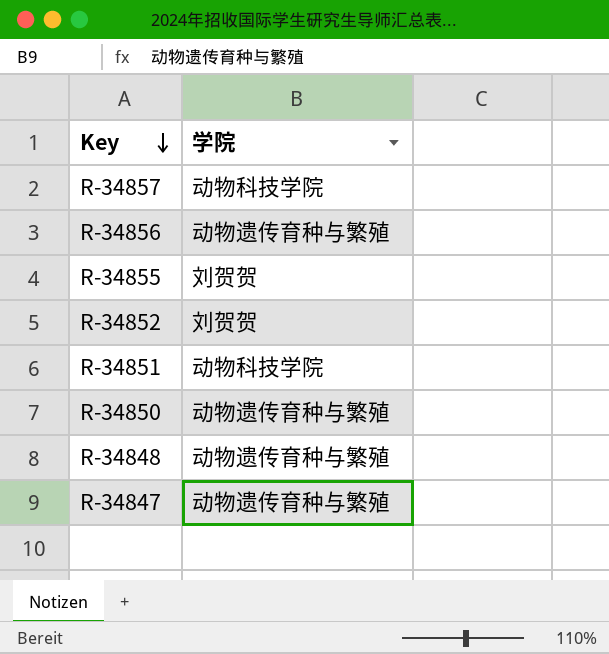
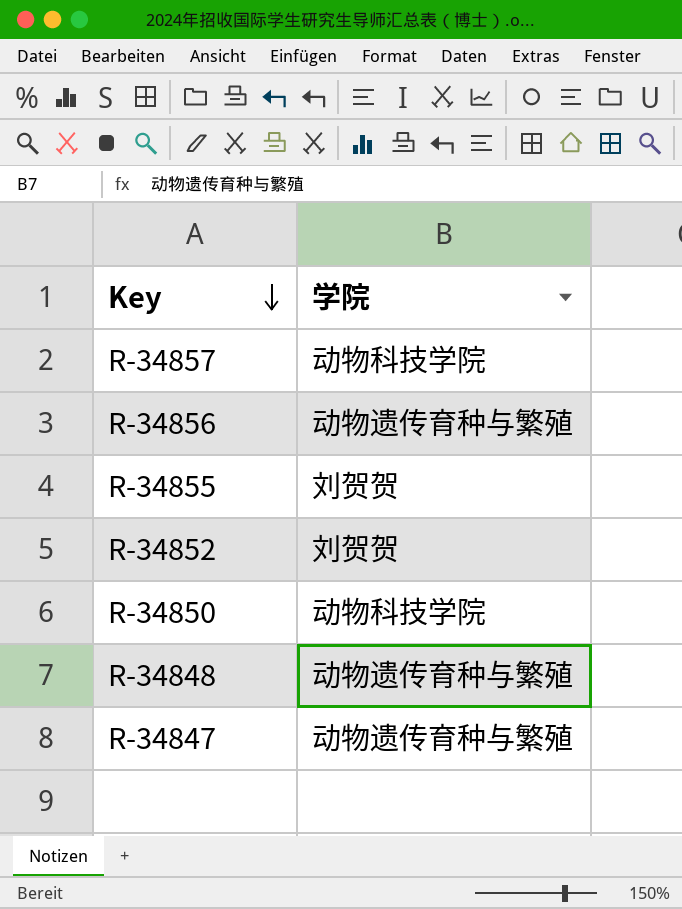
row R-34851: 动物科技学院 -> none
R-34850 | 学院: 动物遗传育种与繁殖 -> 动物科技学院

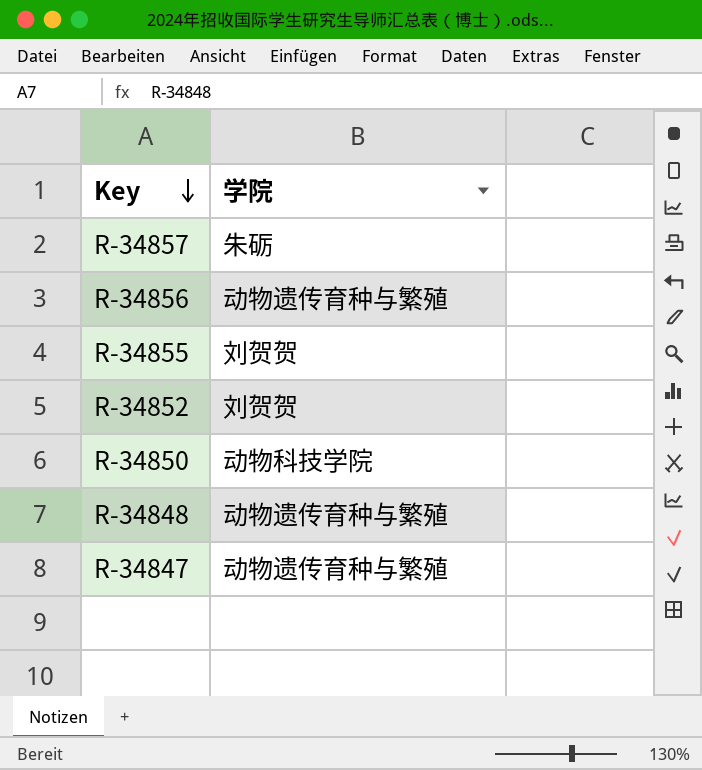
R-34857 | 学院: 动物科技学院 -> 朱砺

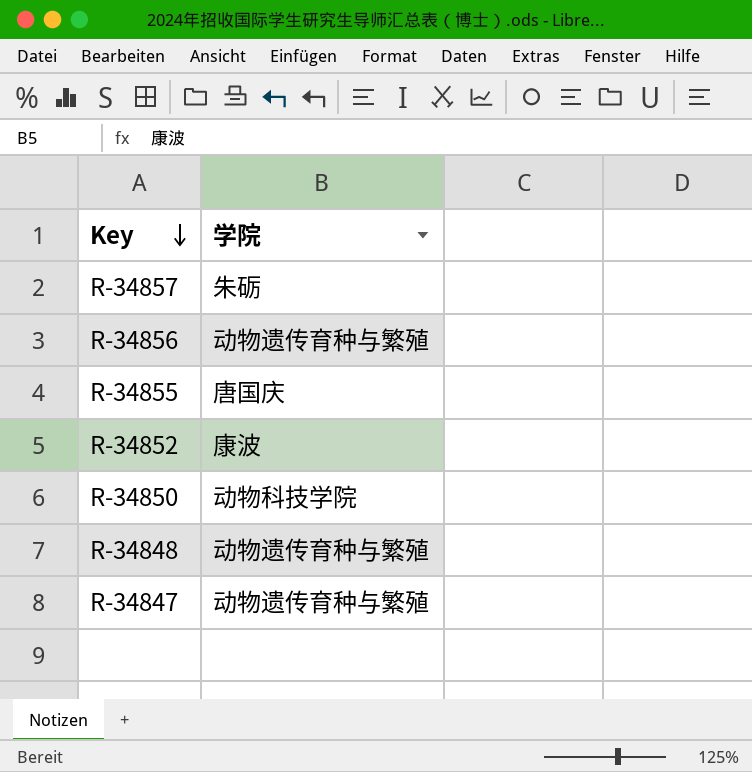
R-34855 | 学院: 刘贺贺 -> 唐国庆
R-34852 | 学院: 刘贺贺 -> 康波

